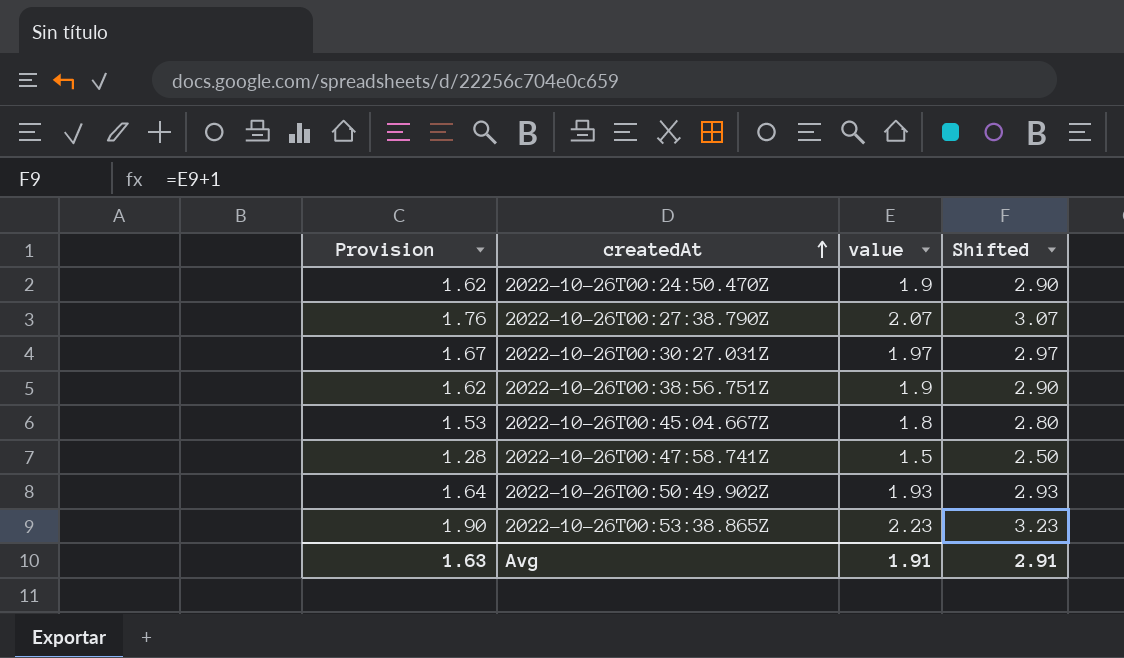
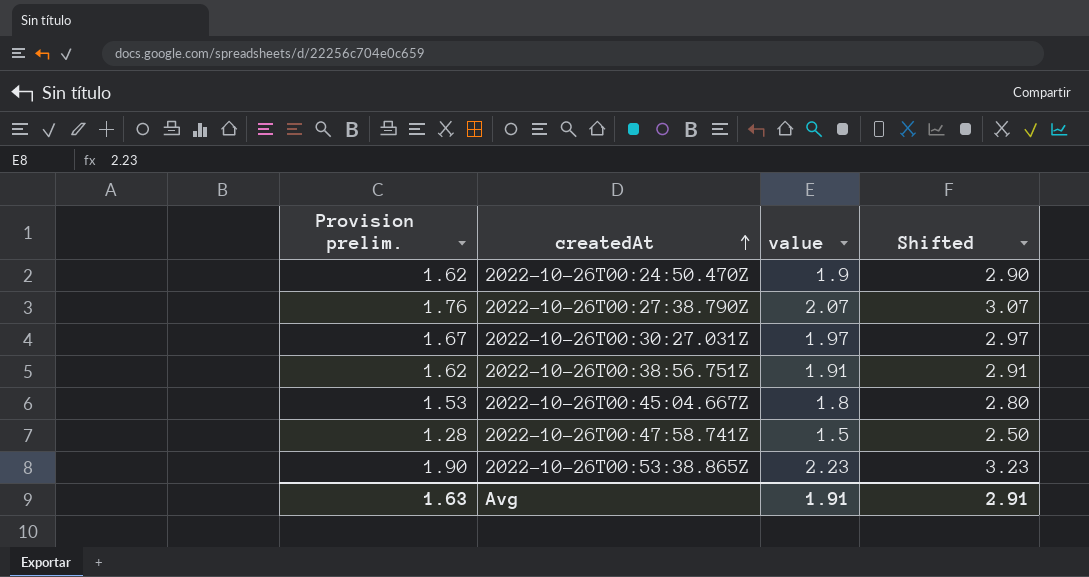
column name: Provision -> Provision prelim.
row 2022-10-26T00:50:49.902Z: 1.64 | 1.93 | 2.93 -> none
2022-10-26T00:38:56.751Z | value: 1.9 -> 1.91
2022-10-26T00:38:56.751Z | Shifted: 2.90 -> 2.91

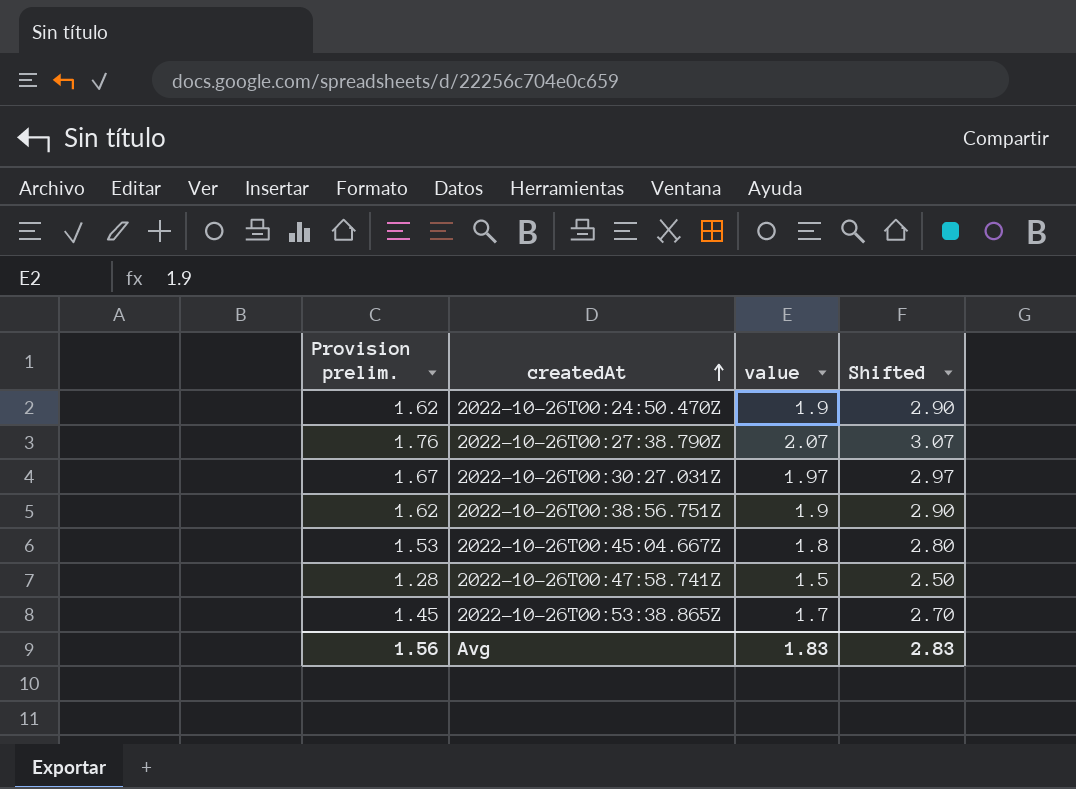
2022-10-26T00:38:56.751Z | value: 1.91 -> 1.9
2022-10-26T00:38:56.751Z | Shifted: 2.91 -> 2.90
2022-10-26T00:53:38.865Z | Provision prelim.: 1.90 -> 1.45
2022-10-26T00:53:38.865Z | value: 2.23 -> 1.7
2022-10-26T00:53:38.865Z | Shifted: 3.23 -> 2.70
Avg | Provision prelim.: 1.63 -> 1.56
Avg | value: 1.91 -> 1.83
Avg | Shifted: 2.91 -> 2.83

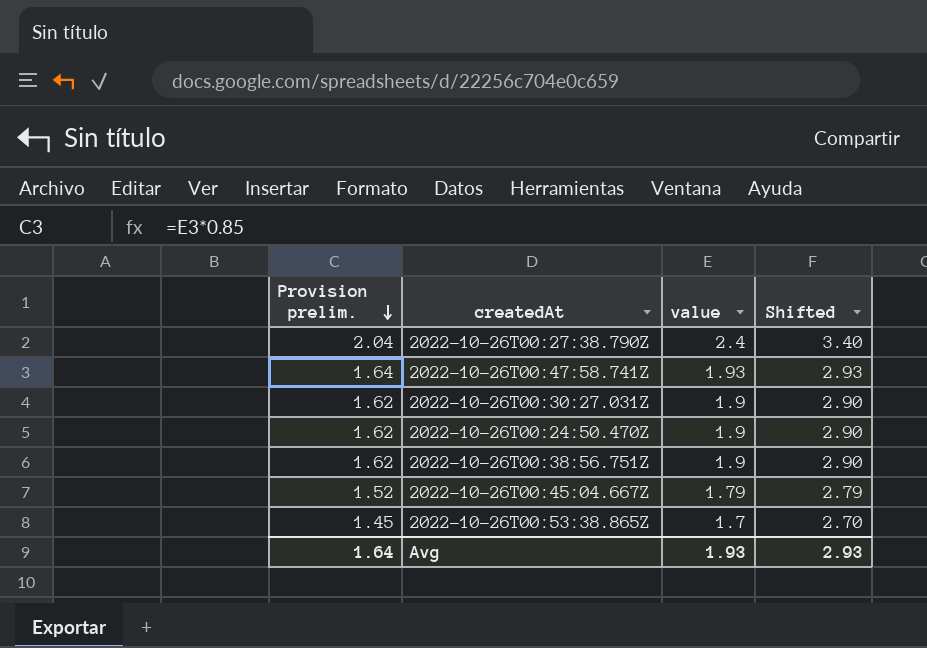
row order: createdAt ascending -> Provision prelim. descending
2022-10-26T00:27:38.790Z | Provision prelim.: 1.76 -> 2.04
2022-10-26T00:27:38.790Z | value: 2.07 -> 2.4
2022-10-26T00:27:38.790Z | Shifted: 3.07 -> 3.40
2022-10-26T00:47:58.741Z | Provision prelim.: 1.28 -> 1.64
2022-10-26T00:47:58.741Z | value: 1.5 -> 1.93
2022-10-26T00:47:58.741Z | Shifted: 2.50 -> 2.93
2022-10-26T00:30:27.031Z | Provision prelim.: 1.67 -> 1.62
2022-10-26T00:30:27.031Z | value: 1.97 -> 1.9
2022-10-26T00:30:27.031Z | Shifted: 2.97 -> 2.90
2022-10-26T00:45:04.667Z | Provision prelim.: 1.53 -> 1.52
2022-10-26T00:45:04.667Z | value: 1.8 -> 1.79
2022-10-26T00:45:04.667Z | Shifted: 2.80 -> 2.79
Avg | Provision prelim.: 1.56 -> 1.64
Avg | value: 1.83 -> 1.93
Avg | Shifted: 2.83 -> 2.93

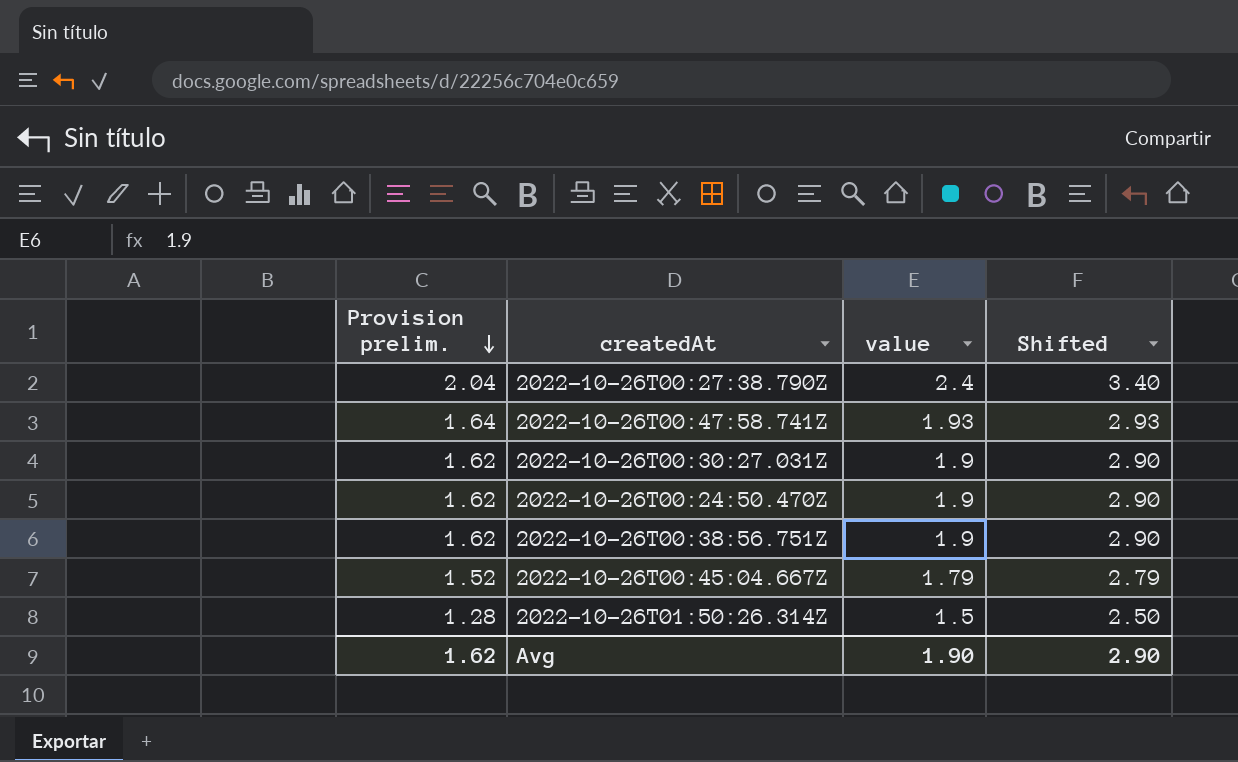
row 2022-10-26T00:53:38.865Z: 1.45 | 1.7 | 2.70 -> none
row 2022-10-26T01:50:26.314Z: none -> 1.28 | 1.5 | 2.50
Avg | Provision prelim.: 1.64 -> 1.62
Avg | value: 1.93 -> 1.90
Avg | Shifted: 2.93 -> 2.90

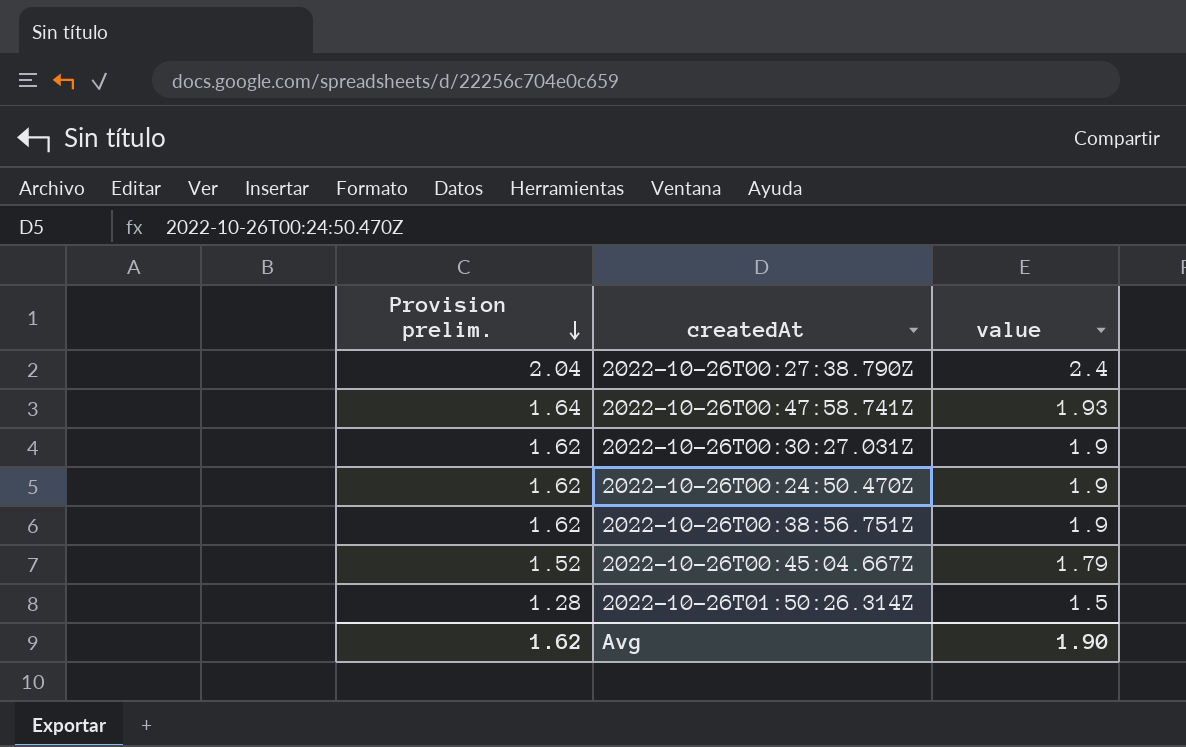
column Shifted | formula: [value] + 1 -> none

